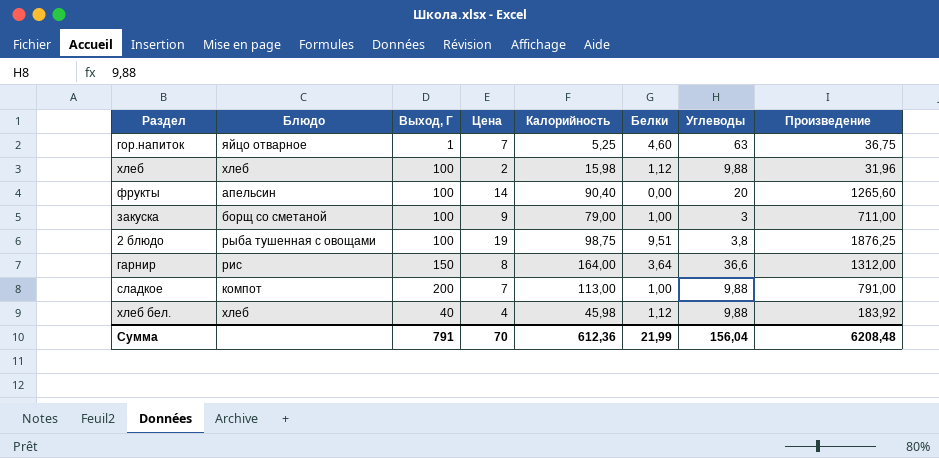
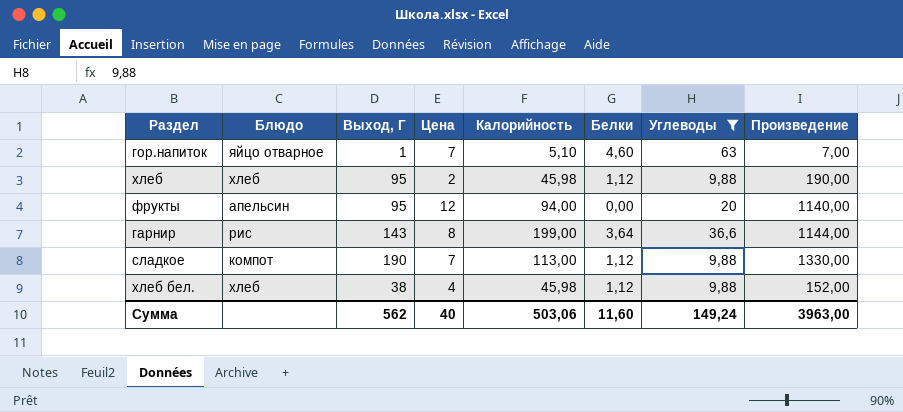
filter: none -> Углеводы >= 9,88
column Произведение | formula: [Цена] * [Калорийность] -> [Выход, Г] * [Цена]
гор.напиток | Калорийность: 5,25 -> 5,10
хлеб | Выход, Г: 100 -> 95
хлеб | Калорийность: 15,98 -> 45,98
фрукты | Выход, Г: 100 -> 95
фрукты | Цена: 14 -> 12
фрукты | Калорийность: 90,40 -> 94,00
гарнир | Выход, Г: 150 -> 143
гарнир | Калорийность: 164,00 -> 199,00
сладкое | Выход, Г: 200 -> 190
сладкое | Белки: 1,00 -> 1,12
хлеб бел. | Выход, Г: 40 -> 38
Сумма | Выход, Г: 791 -> 562
Сумма | Цена: 70 -> 40
Сумма | Калорийность: 612,36 -> 503,06
Сумма | Белки: 21,99 -> 11,60
Сумма | Углеводы: 156,04 -> 149,24
Сумма | Произведение: 6208,48 -> 3963,00

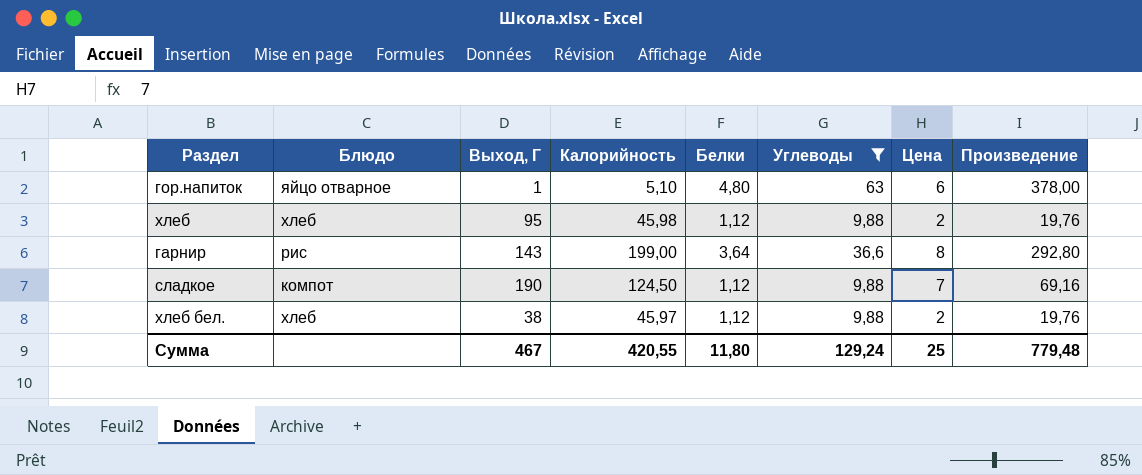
column Цена | position: 4 -> 7
column Произведение | formula: [Выход, Г] * [Цена] -> [Углеводы] * [Цена]
row фрукты: апельсин | 95 | 12 | 94,00 | 0,00 | 20 | 1140,00 -> none
гор.напиток | Белки: 4,60 -> 4,80
гор.напиток | Цена: 7 -> 6
сладкое | Калорийность: 113,00 -> 124,50
хлеб бел. | Калорийность: 45,98 -> 45,97
хлеб бел. | Цена: 4 -> 2
Сумма | Выход, Г: 562 -> 467
Сумма | Калорийность: 503,06 -> 420,55
Сумма | Белки: 11,60 -> 11,80
Сумма | Углеводы: 149,24 -> 129,24
Сумма | Цена: 40 -> 25
Сумма | Произведение: 3963,00 -> 779,48

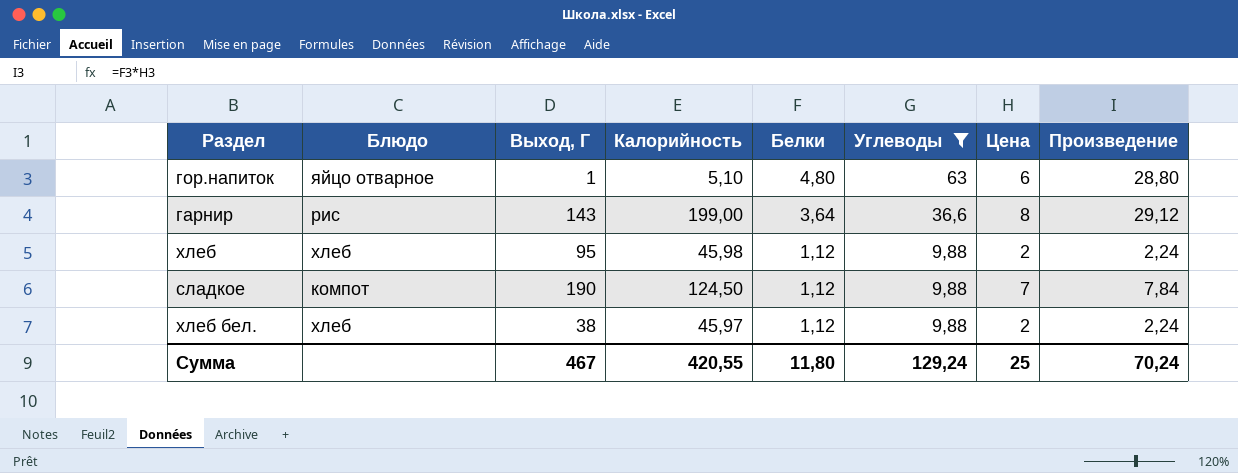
row order: none -> Белки descending
column Произведение | formula: [Углеводы] * [Цена] -> [Белки] * [Цена]
Сумма | Произведение: 779,48 -> 70,24

